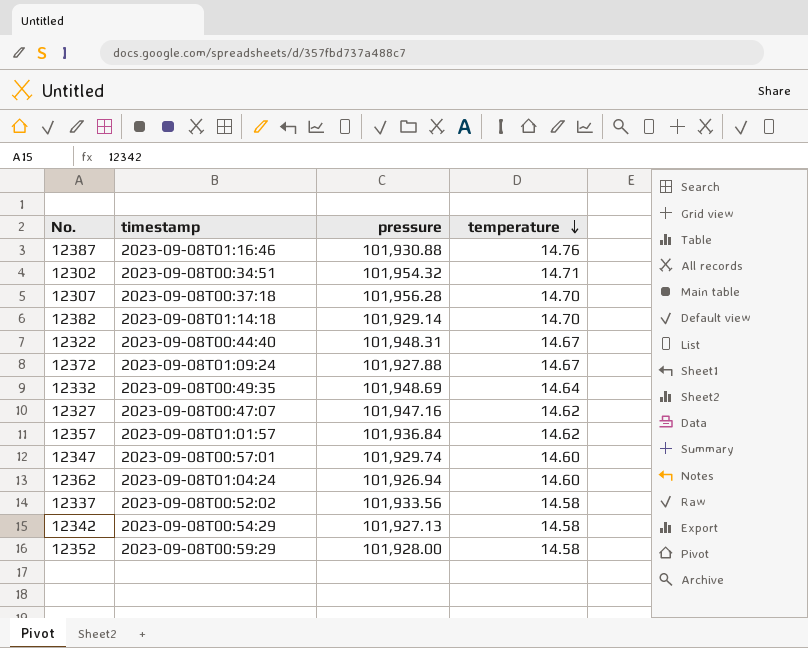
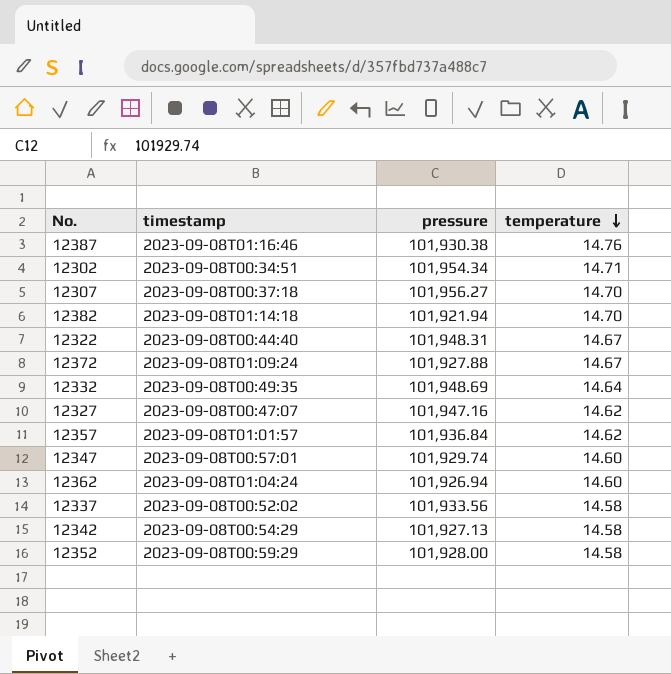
12387 | pressure: 101,930.88 -> 101,930.38
12302 | pressure: 101,954.32 -> 101,954.34
12307 | pressure: 101,956.28 -> 101,956.27
12382 | pressure: 101,929.14 -> 101,921.94

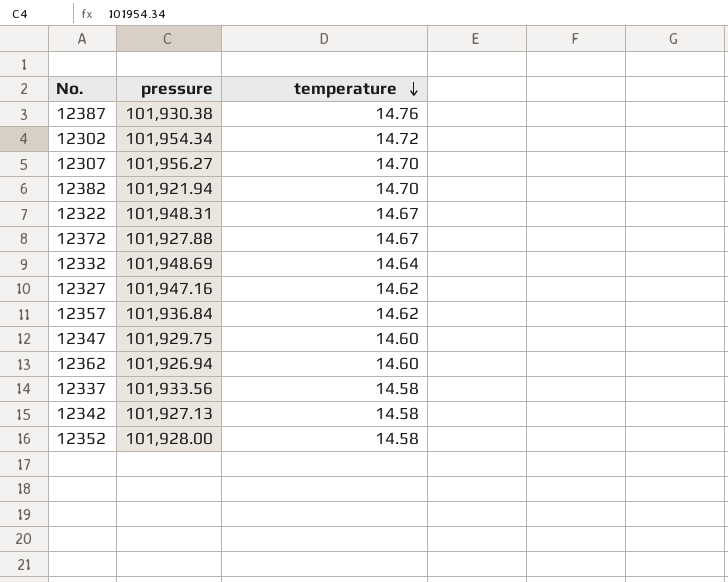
column timestamp | position: 2 -> none
12302 | temperature: 14.71 -> 14.72
12347 | pressure: 101,929.74 -> 101,929.75

